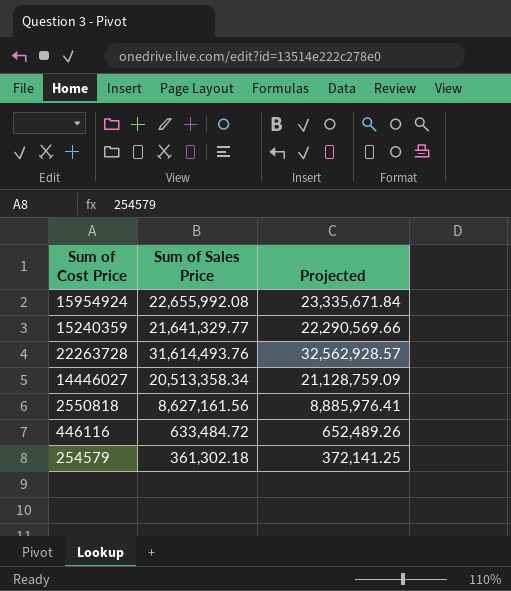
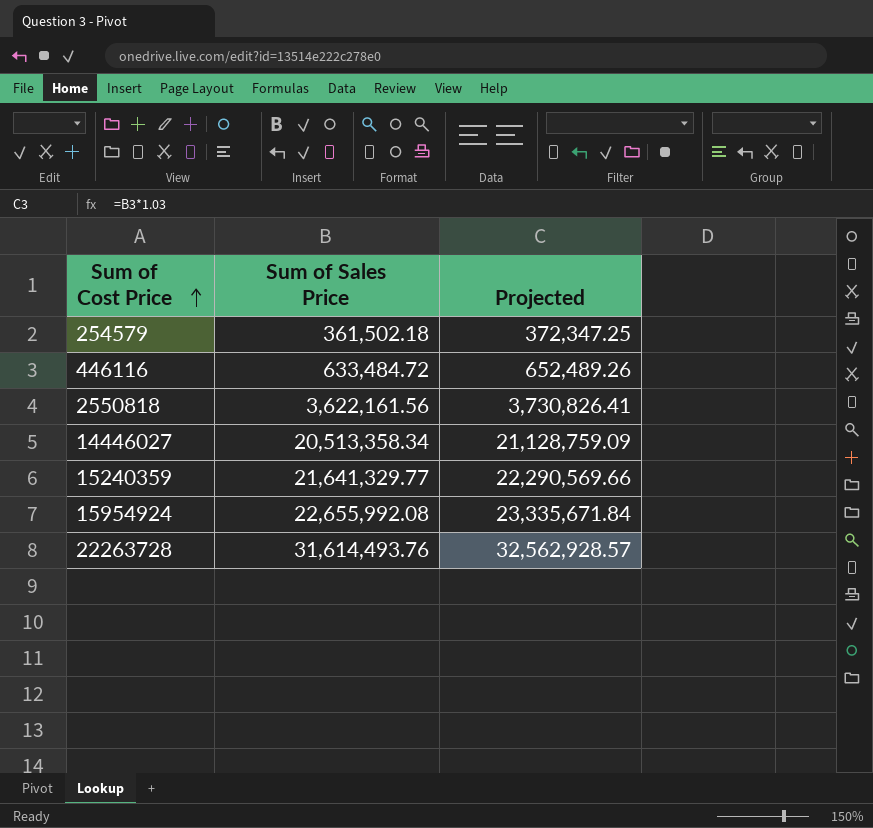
row order: none -> Sum of Cost Price ascending
254579 | Sum of Sales Price: 361,302.18 -> 361,502.18
254579 | Projected: 372,141.25 -> 372,347.25
2550818 | Sum of Sales Price: 8,627,161.56 -> 3,622,161.56
2550818 | Projected: 8,885,976.41 -> 3,730,826.41

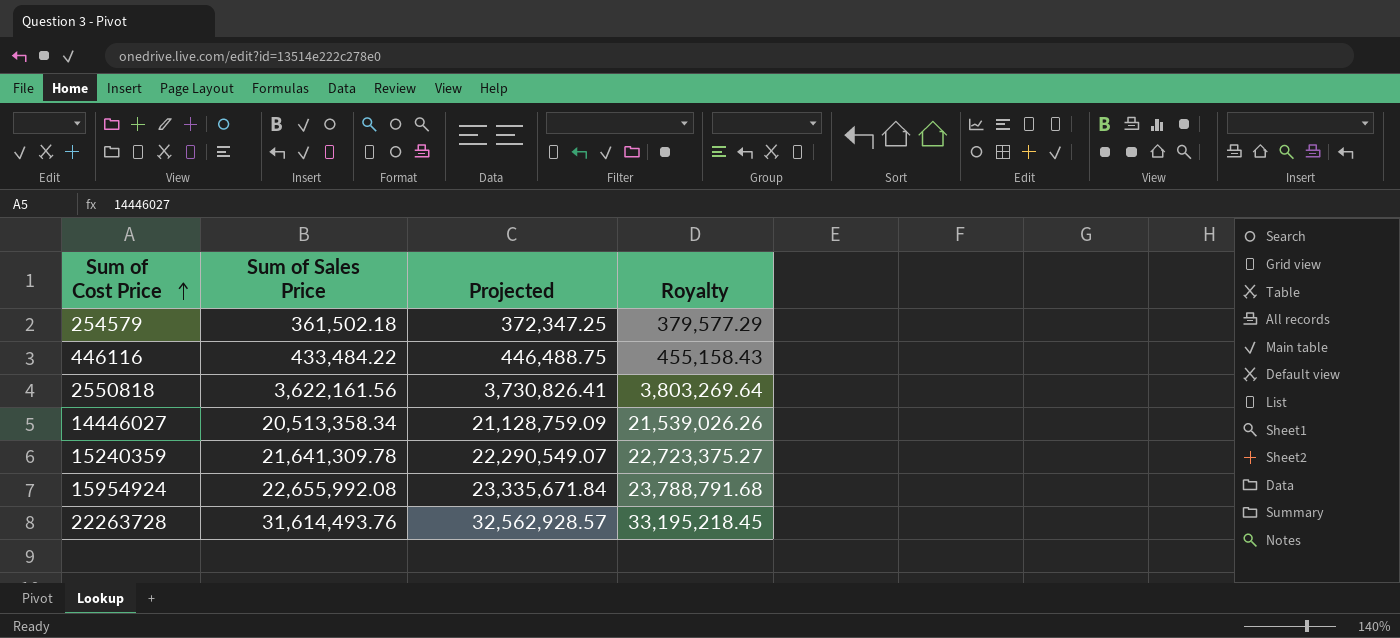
column Royalty | formula: none -> [Sum of Sales Price] * 1.05
446116 | Sum of Sales Price: 633,484.72 -> 433,484.22
446116 | Projected: 652,489.26 -> 446,488.75
15240359 | Sum of Sales Price: 21,641,329.77 -> 21,641,309.78
15240359 | Projected: 22,290,569.66 -> 22,290,549.07

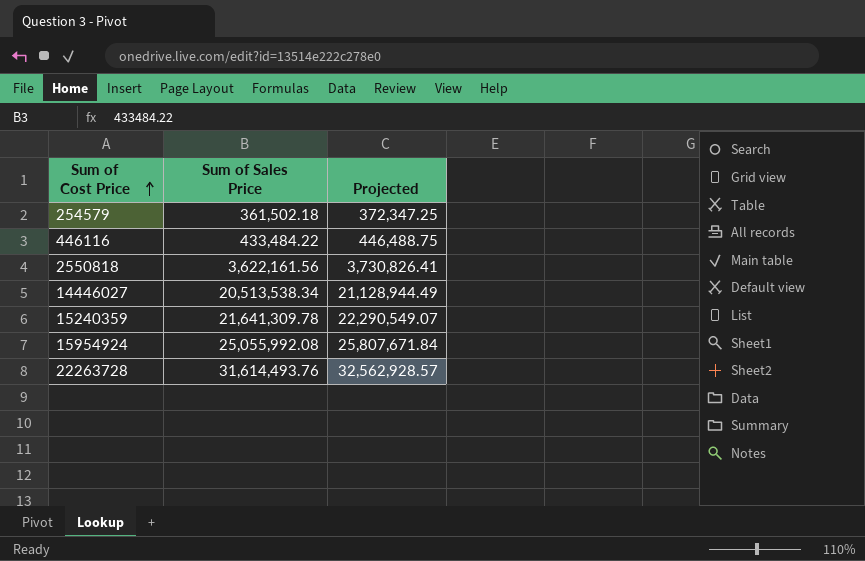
column Royalty | formula: [Sum of Sales Price] * 1.05 -> none
14446027 | Sum of Sales Price: 20,513,358.34 -> 20,513,538.34
14446027 | Projected: 21,128,759.09 -> 21,128,944.49
15954924 | Sum of Sales Price: 22,655,992.08 -> 25,055,992.08
15954924 | Projected: 23,335,671.84 -> 25,807,671.84

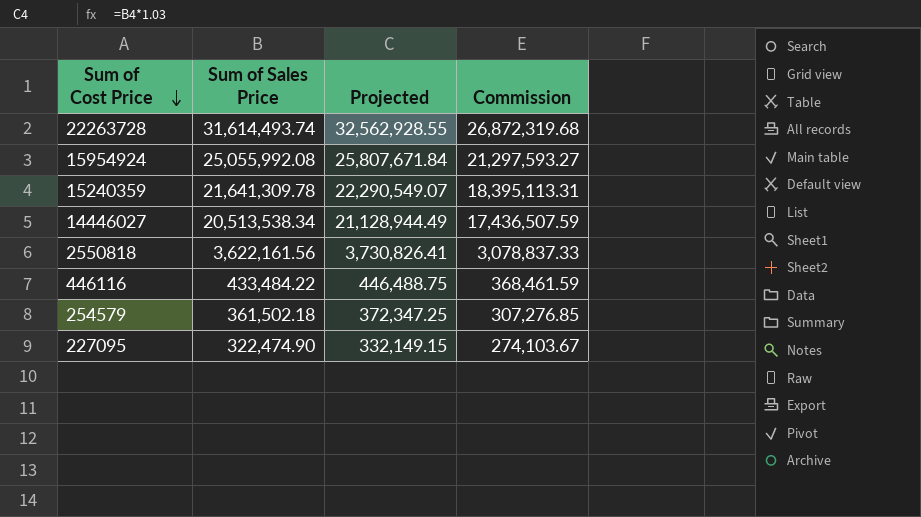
row order: Sum of Cost Price ascending -> Sum of Cost Price descending
column Commission | formula: none -> [Sum of Sales Price] * 0.85
22263728 | Sum of Sales Price: 31,614,493.76 -> 31,614,493.74
22263728 | Projected: 32,562,928.57 -> 32,562,928.55
row 227095: none -> 322,474.90 | 332,149.15 | 274,103.67

